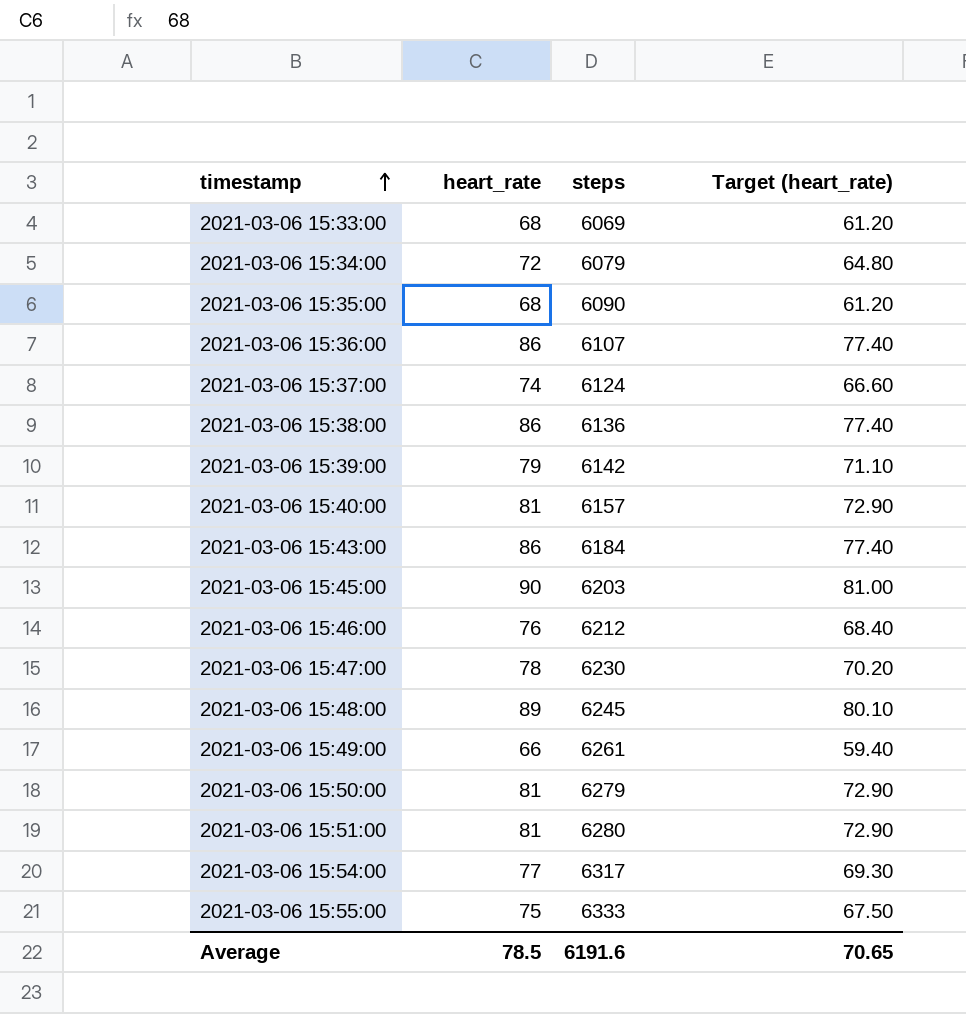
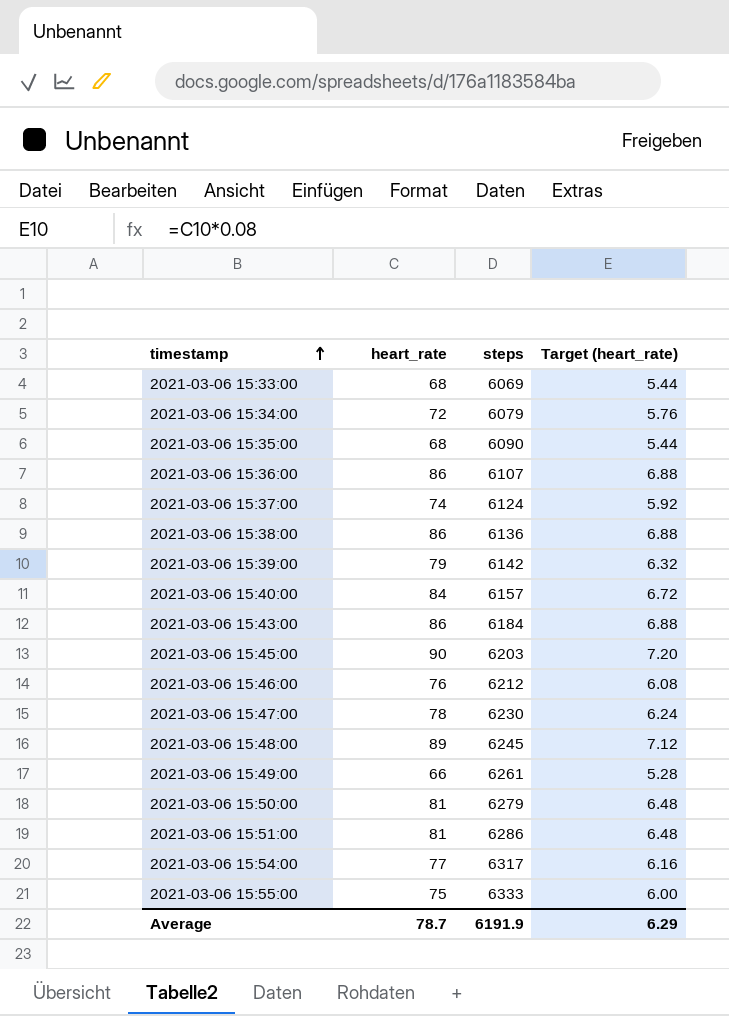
column Target (heart_rate) | formula: [heart_rate] * 0.9 -> [heart_rate] * 0.08
2021-03-06 15:40:00 | heart_rate: 81 -> 84
2021-03-06 15:51:00 | steps: 6280 -> 6286
Average | heart_rate: 78.5 -> 78.7
Average | steps: 6191.6 -> 6191.9
Average | Target (heart_rate): 70.65 -> 6.29

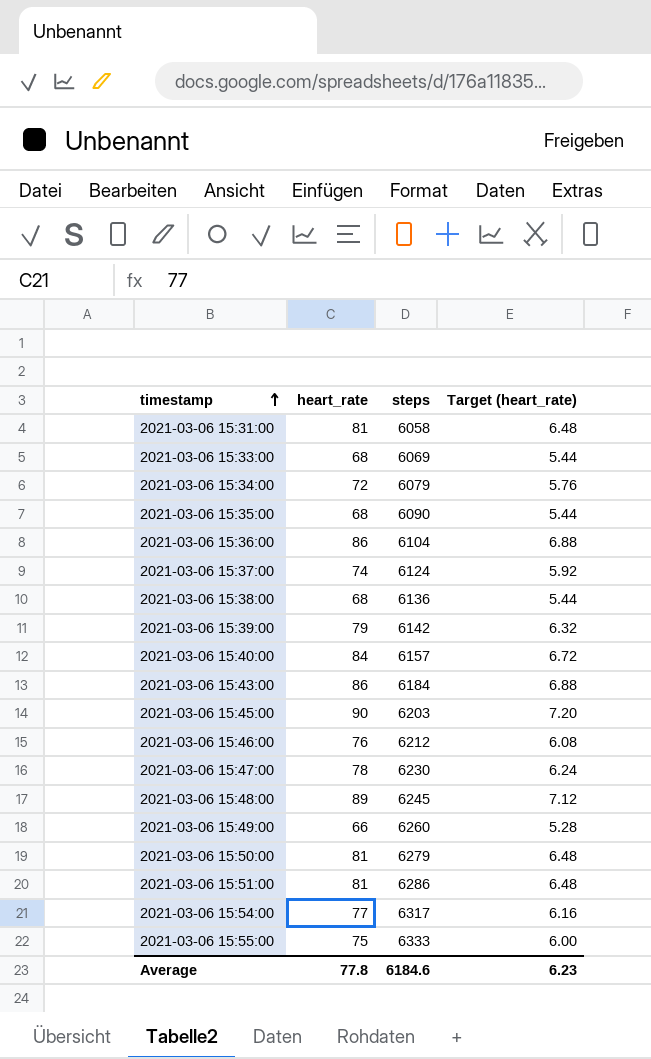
row 2021-03-06 15:31:00: none -> 81 | 6058 | 6.48
2021-03-06 15:36:00 | steps: 6107 -> 6104
2021-03-06 15:38:00 | heart_rate: 86 -> 68
2021-03-06 15:38:00 | Target (heart_rate): 6.88 -> 5.44
2021-03-06 15:49:00 | steps: 6261 -> 6260
Average | heart_rate: 78.7 -> 77.8
Average | steps: 6191.9 -> 6184.6
Average | Target (heart_rate): 6.29 -> 6.23

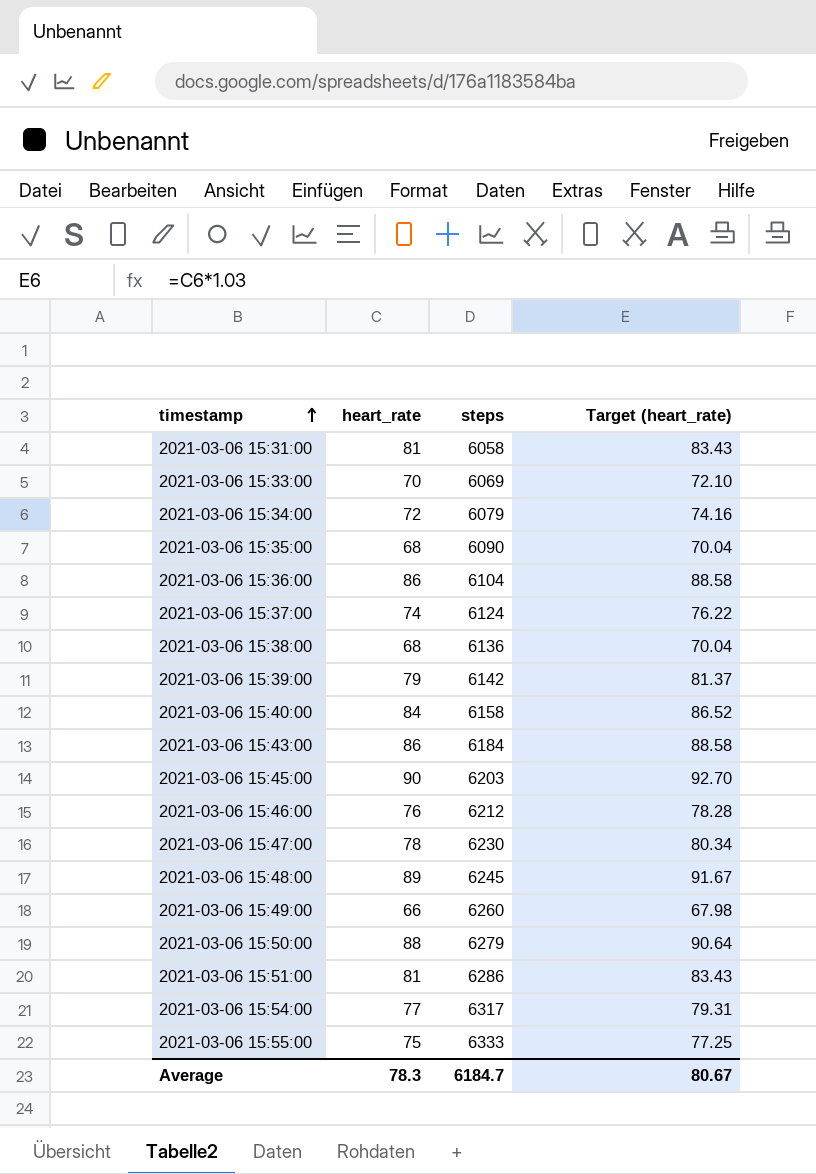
column Target (heart_rate) | formula: [heart_rate] * 0.08 -> [heart_rate] * 1.03
2021-03-06 15:33:00 | heart_rate: 68 -> 70
2021-03-06 15:40:00 | steps: 6157 -> 6158
2021-03-06 15:50:00 | heart_rate: 81 -> 88
Average | heart_rate: 77.8 -> 78.3
Average | steps: 6184.6 -> 6184.7
Average | Target (heart_rate): 6.23 -> 80.67

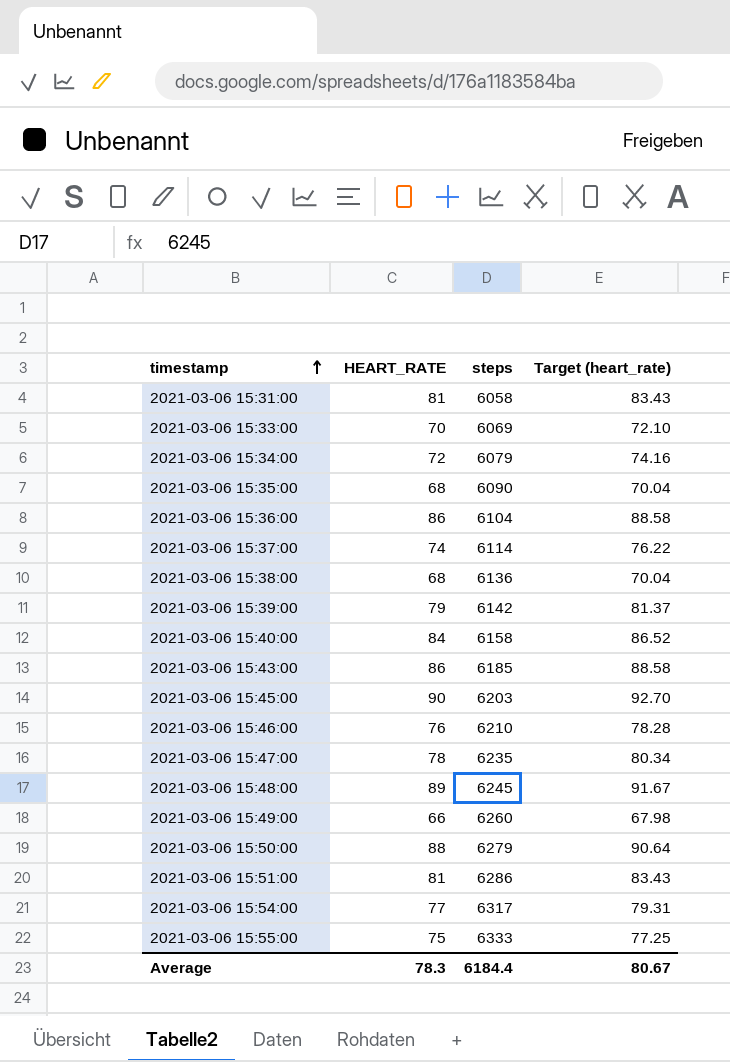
column name: heart_rate -> HEART_RATE
2021-03-06 15:37:00 | steps: 6124 -> 6114
2021-03-06 15:43:00 | steps: 6184 -> 6185
2021-03-06 15:46:00 | steps: 6212 -> 6210
2021-03-06 15:47:00 | steps: 6230 -> 6235
Average | steps: 6184.7 -> 6184.4

